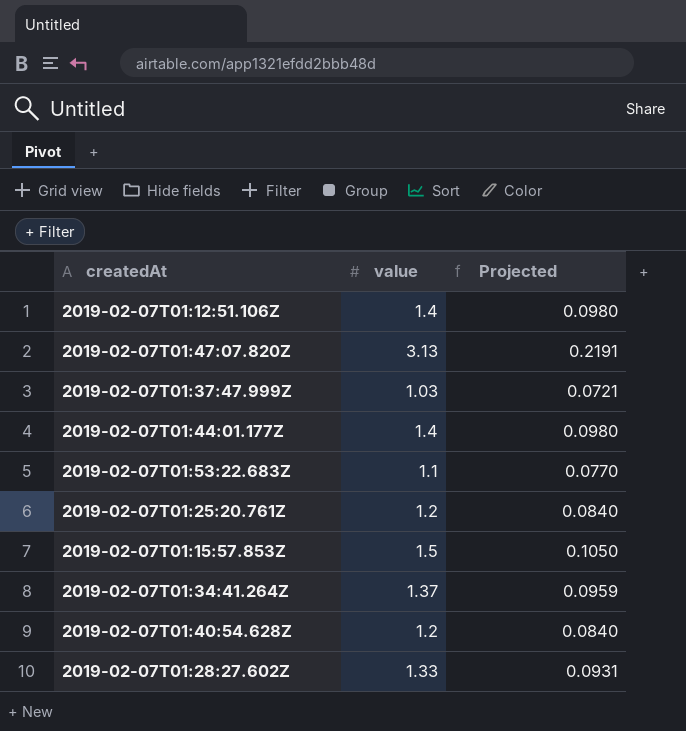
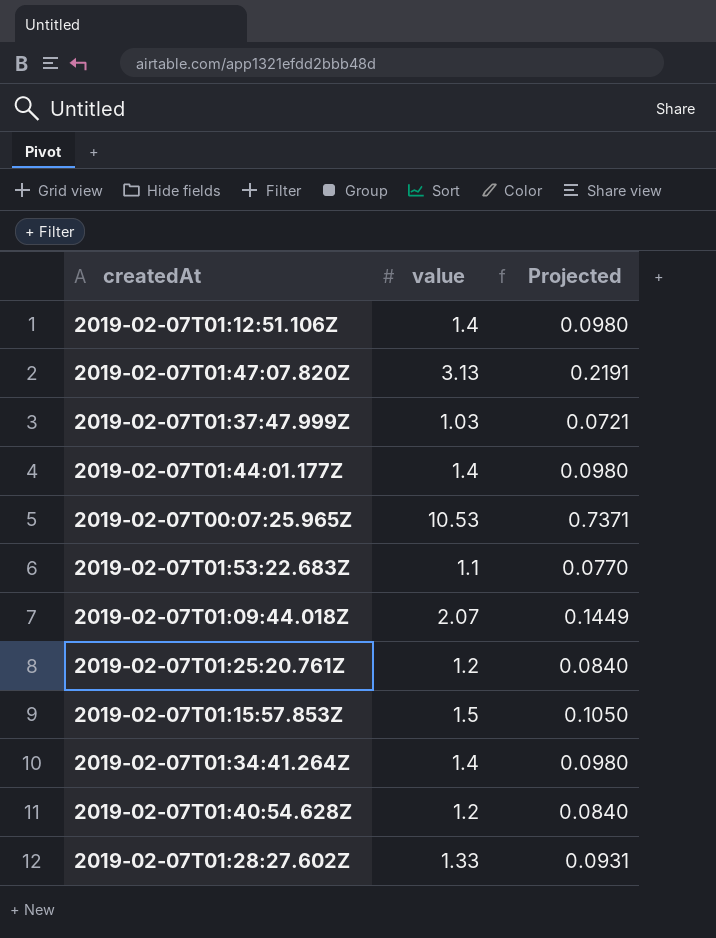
row 2019-02-07T00:07:25.965Z: none -> 10.53 | 0.7371
row 2019-02-07T01:09:44.018Z: none -> 2.07 | 0.1449
2019-02-07T01:34:41.264Z | value: 1.37 -> 1.4
2019-02-07T01:34:41.264Z | Projected: 0.0959 -> 0.0980

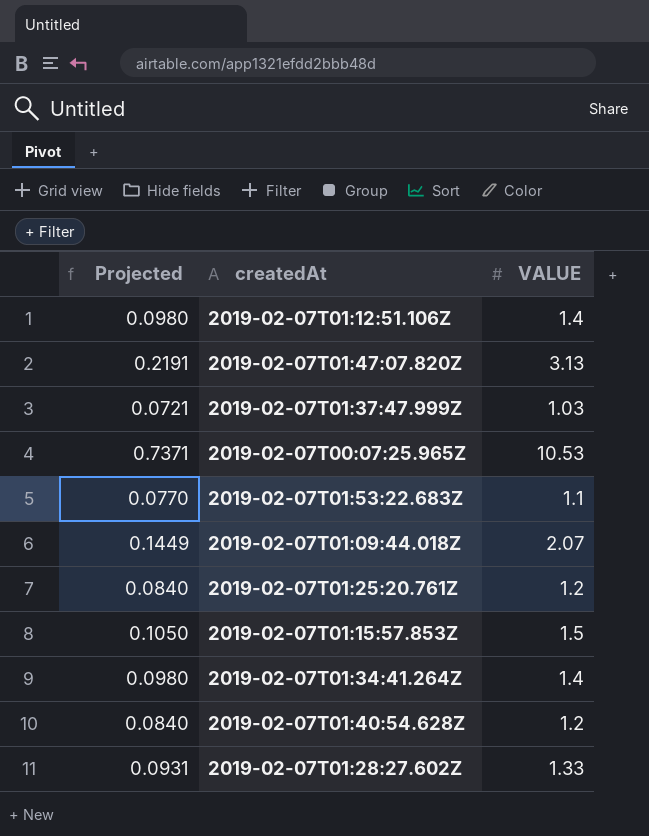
column Projected | position: 3 -> 1
column name: value -> VALUE
row 2019-02-07T01:44:01.177Z: 1.4 | 0.0980 -> none

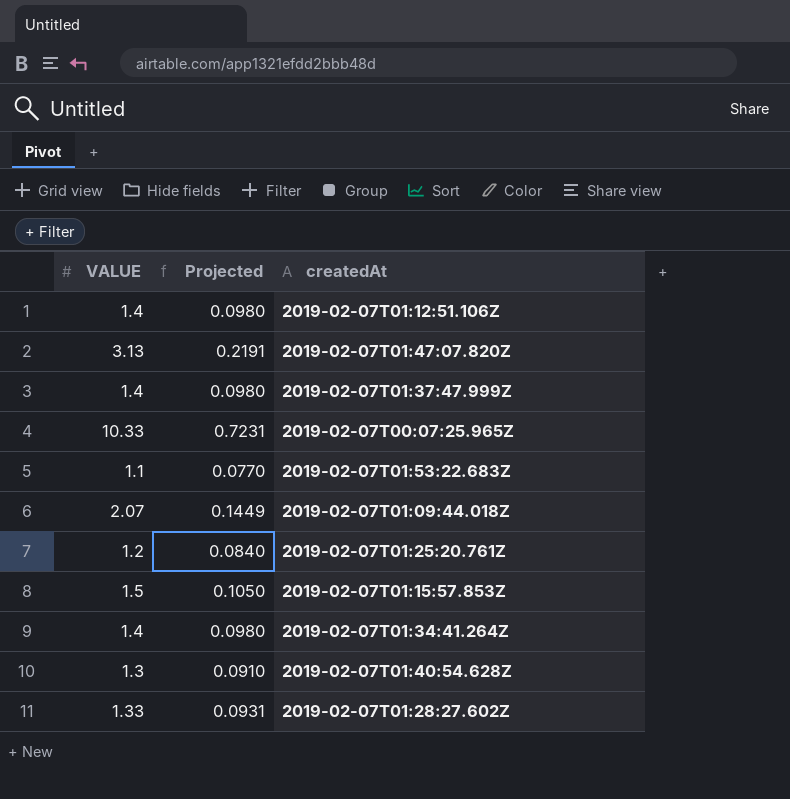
column VALUE | position: 3 -> 1
2019-02-07T01:37:47.999Z | VALUE: 1.03 -> 1.4
2019-02-07T01:37:47.999Z | Projected: 0.0721 -> 0.0980
2019-02-07T00:07:25.965Z | VALUE: 10.53 -> 10.33
2019-02-07T00:07:25.965Z | Projected: 0.7371 -> 0.7231
2019-02-07T01:40:54.628Z | VALUE: 1.2 -> 1.3
2019-02-07T01:40:54.628Z | Projected: 0.0840 -> 0.0910

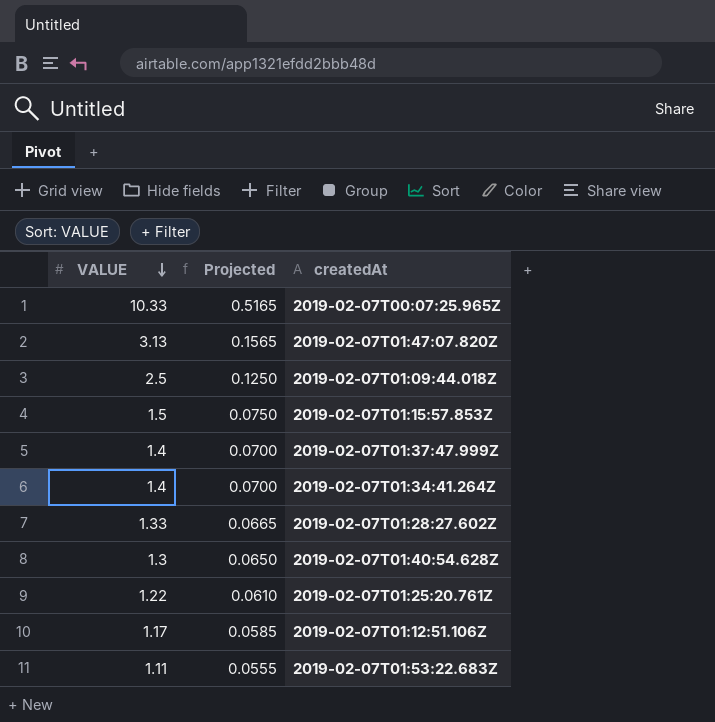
row order: none -> VALUE descending
column Projected | formula: [VALUE] * 0.07 -> [VALUE] * 0.05
2019-02-07T01:09:44.018Z | VALUE: 2.07 -> 2.5
2019-02-07T01:25:20.761Z | VALUE: 1.2 -> 1.22
2019-02-07T01:12:51.106Z | VALUE: 1.4 -> 1.17
2019-02-07T01:53:22.683Z | VALUE: 1.1 -> 1.11

